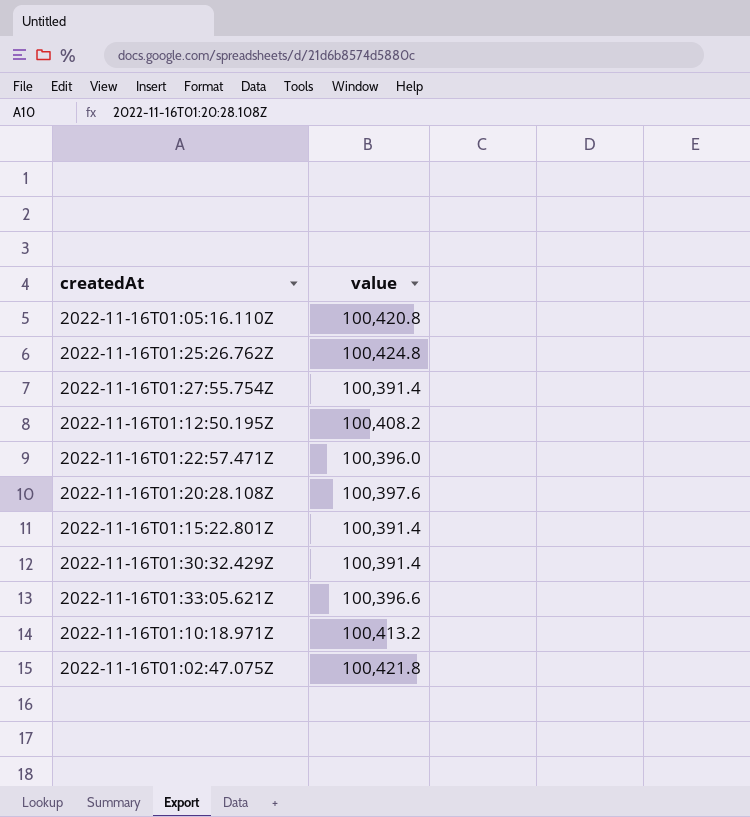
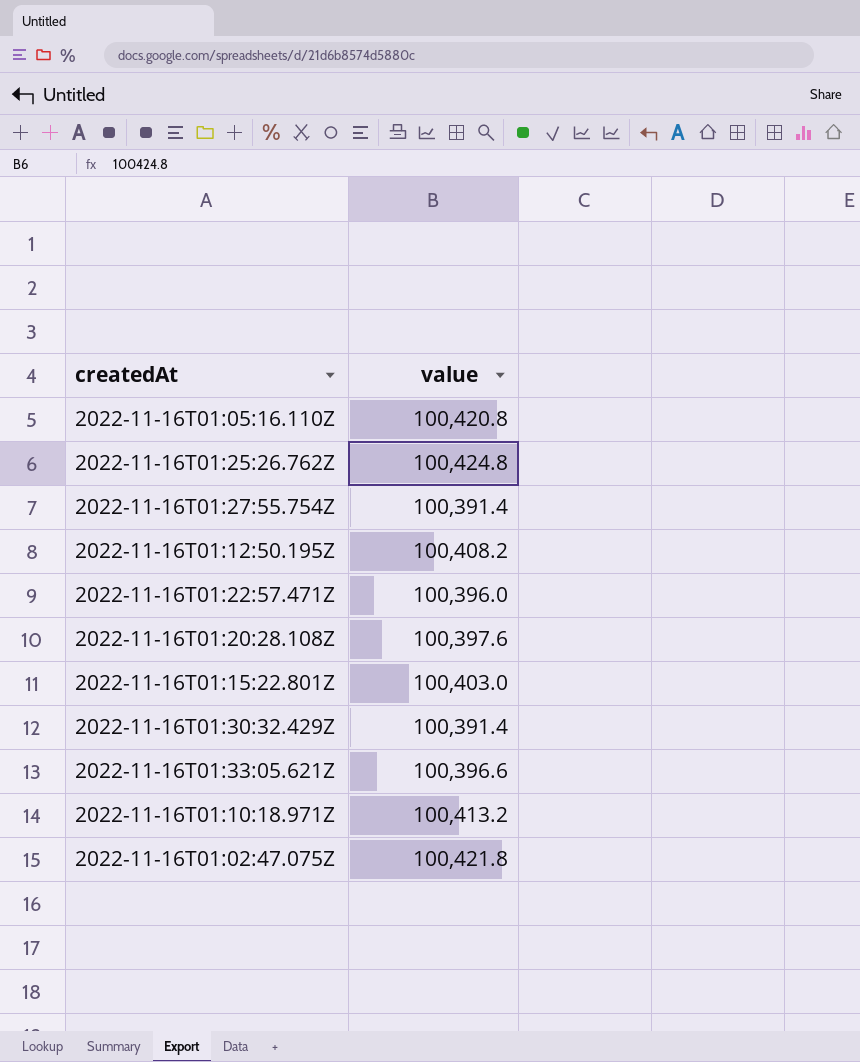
2022-11-16T01:15:22.801Z | value: 100,391.4 -> 100,403.0

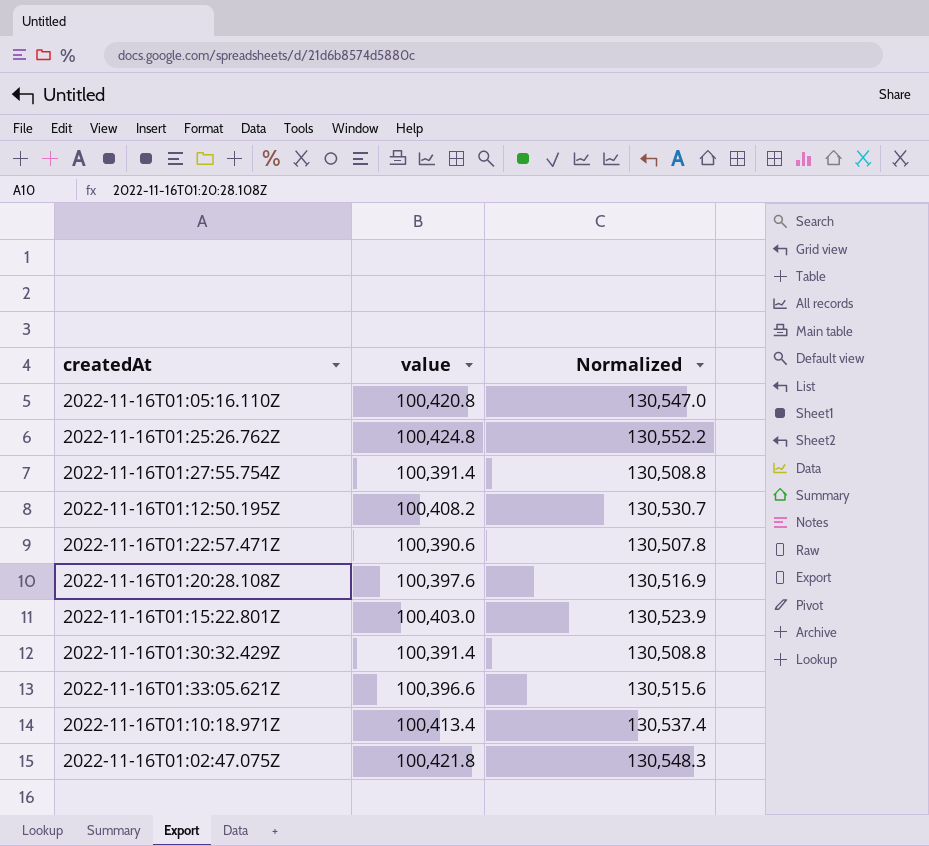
column Normalized | formula: none -> [value] * 1.3
2022-11-16T01:22:57.471Z | value: 100,396.0 -> 100,390.6
2022-11-16T01:10:18.971Z | value: 100,413.2 -> 100,413.4

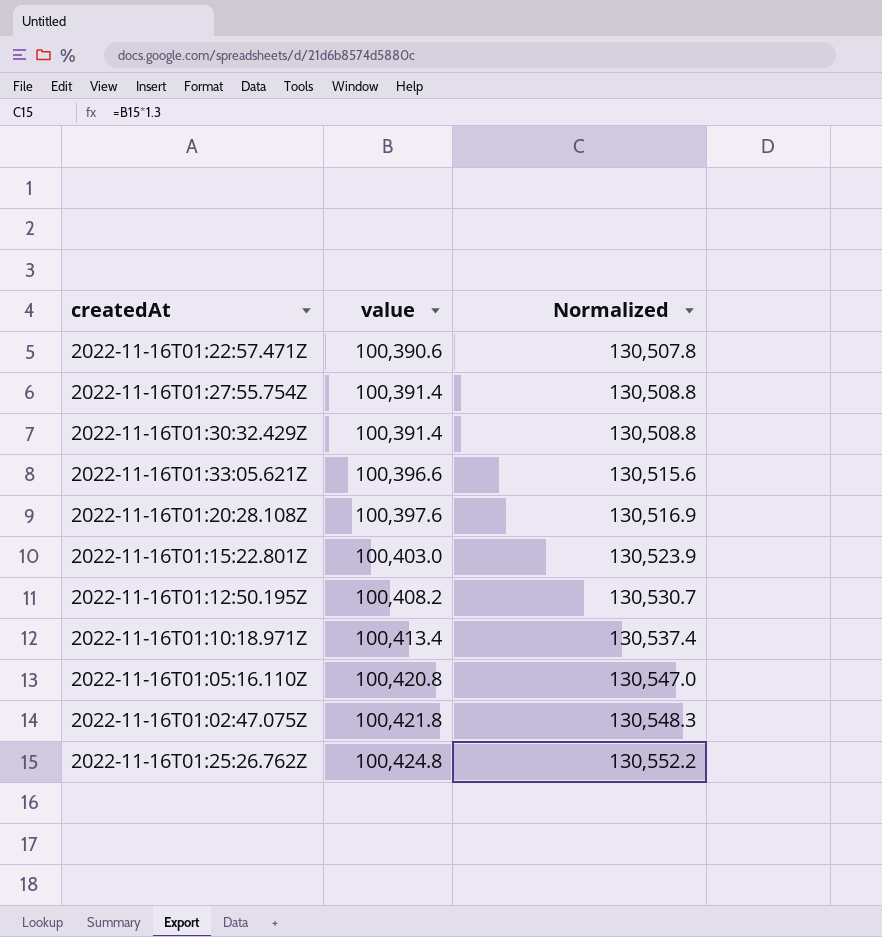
row order: none -> value ascending

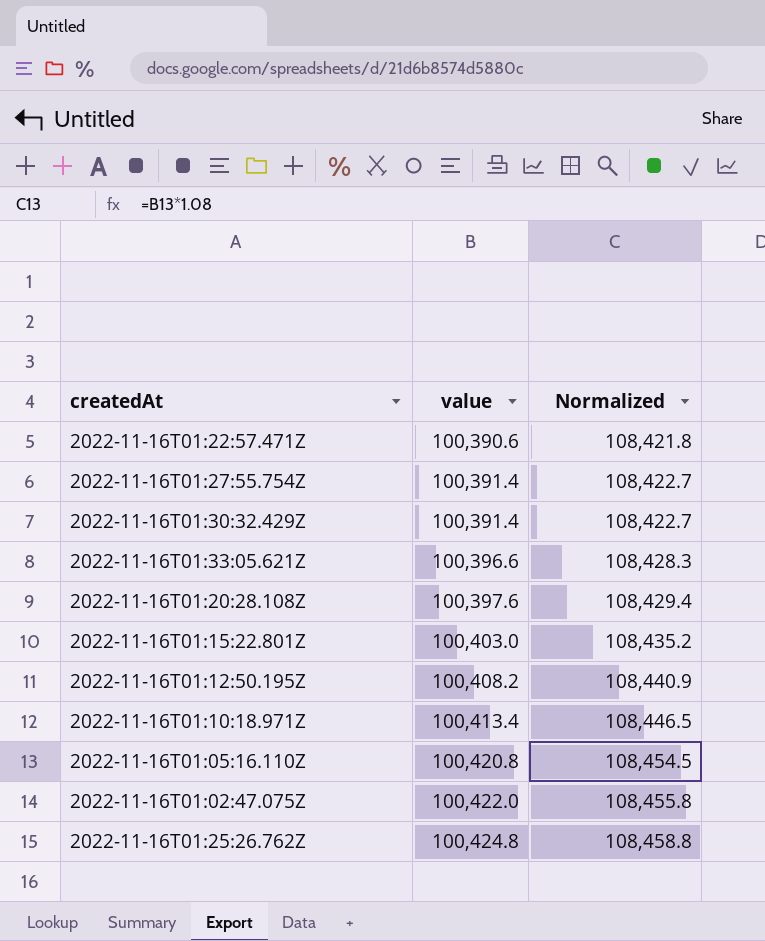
column Normalized | formula: [value] * 1.3 -> [value] * 1.08
2022-11-16T01:02:47.075Z | value: 100,421.8 -> 100,422.0

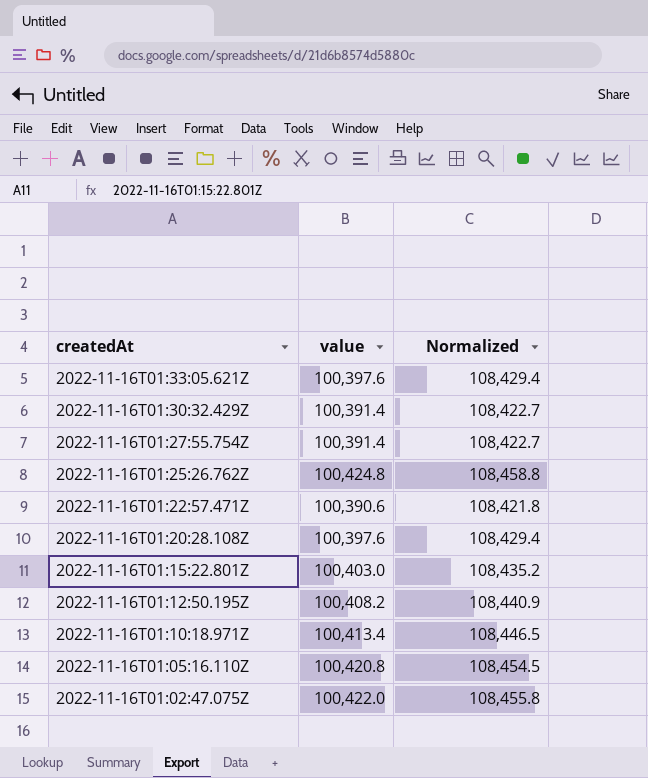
row order: value ascending -> createdAt descending
2022-11-16T01:33:05.621Z | value: 100,396.6 -> 100,397.6
2022-11-16T01:33:05.621Z | Normalized: 108,428.3 -> 108,429.4

